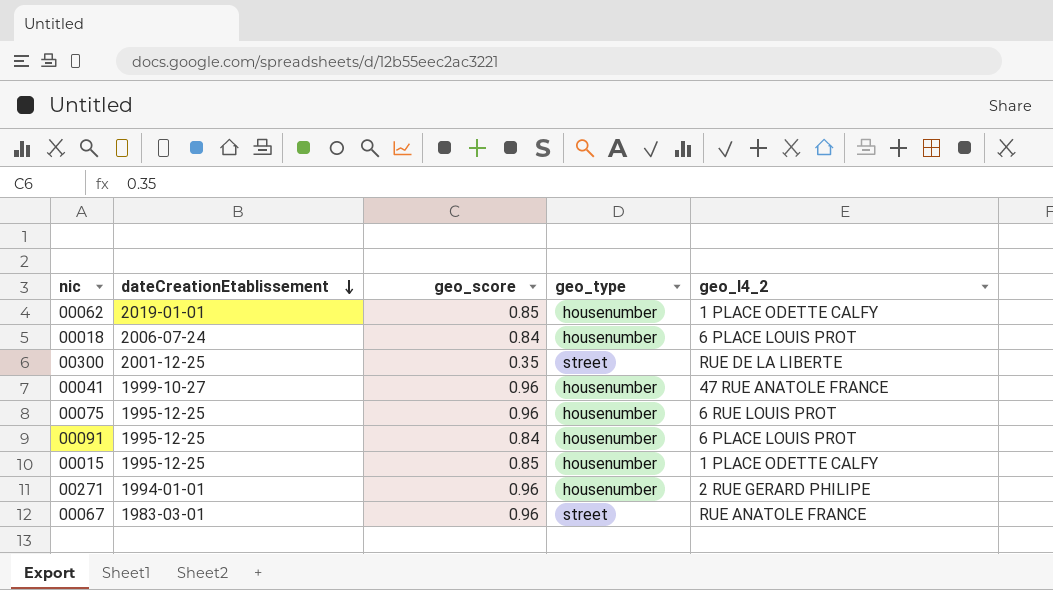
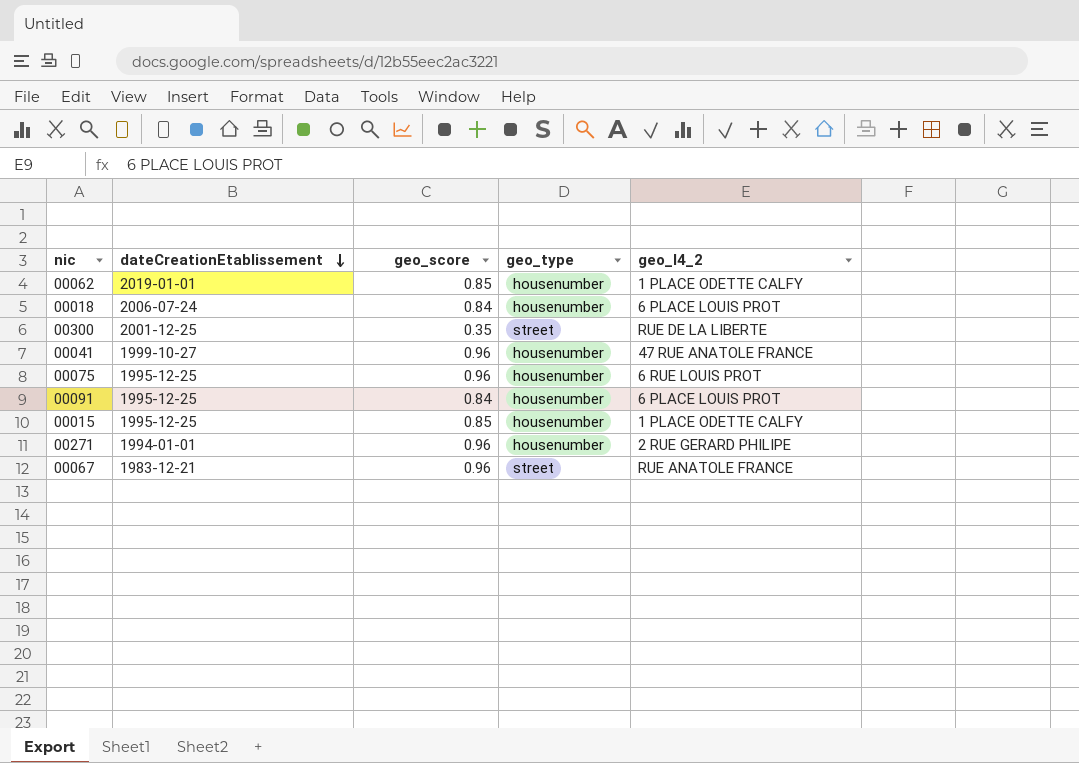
00067 | dateCreationEtablissement: 1983-03-01 -> 1983-12-21

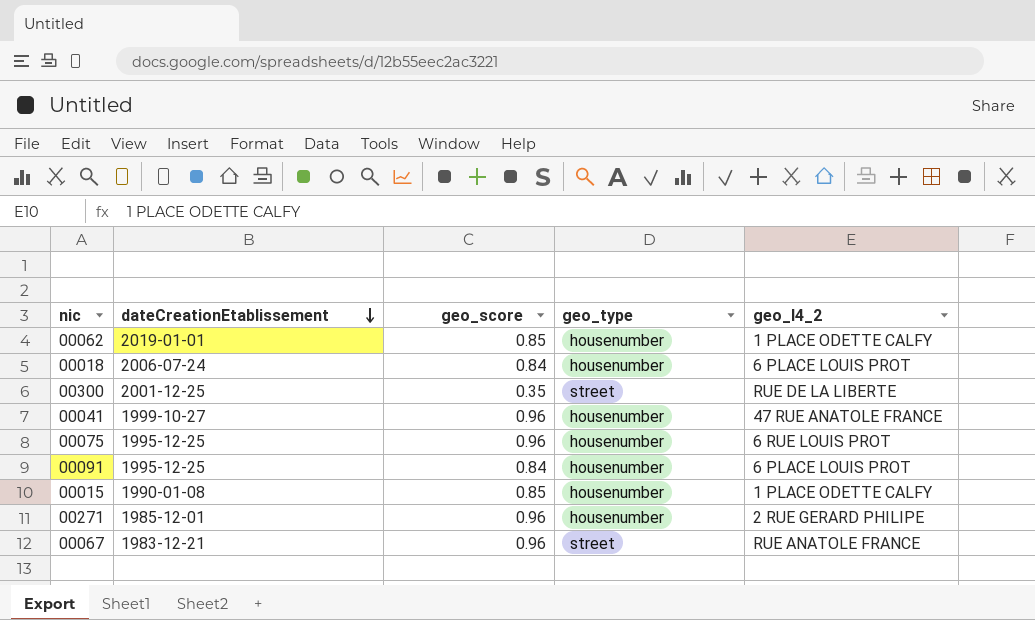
00015 | dateCreationEtablissement: 1995-12-25 -> 1990-01-08
00271 | dateCreationEtablissement: 1994-01-01 -> 1985-12-01

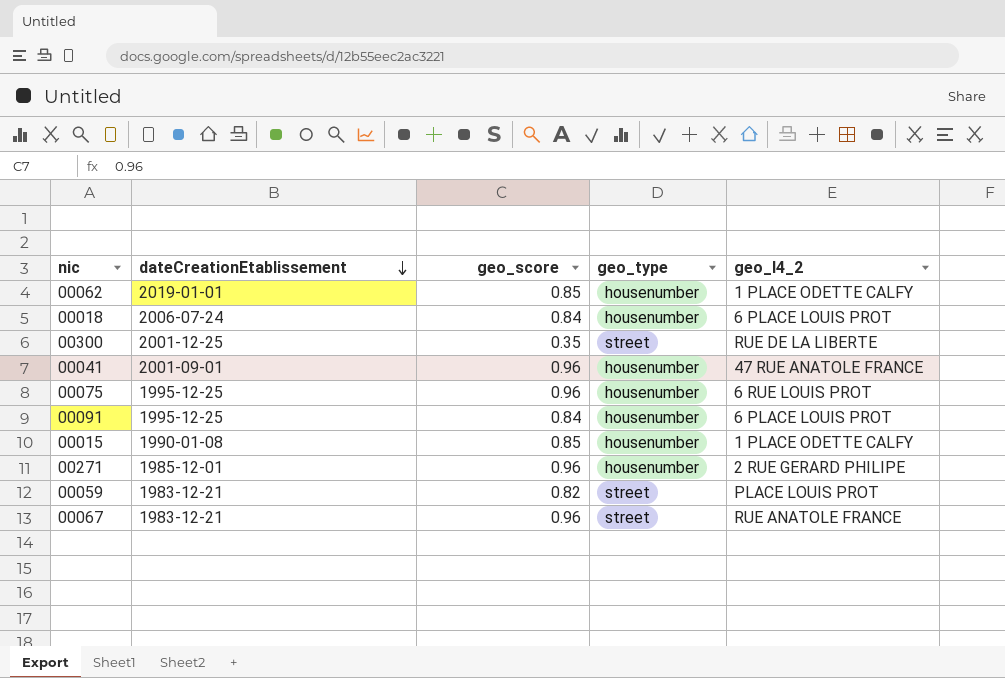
00041 | dateCreationEtablissement: 1999-10-27 -> 2001-09-01
row 00059: none -> 1983-12-21 | 0.82 | street | PLACE LOUIS PROT

